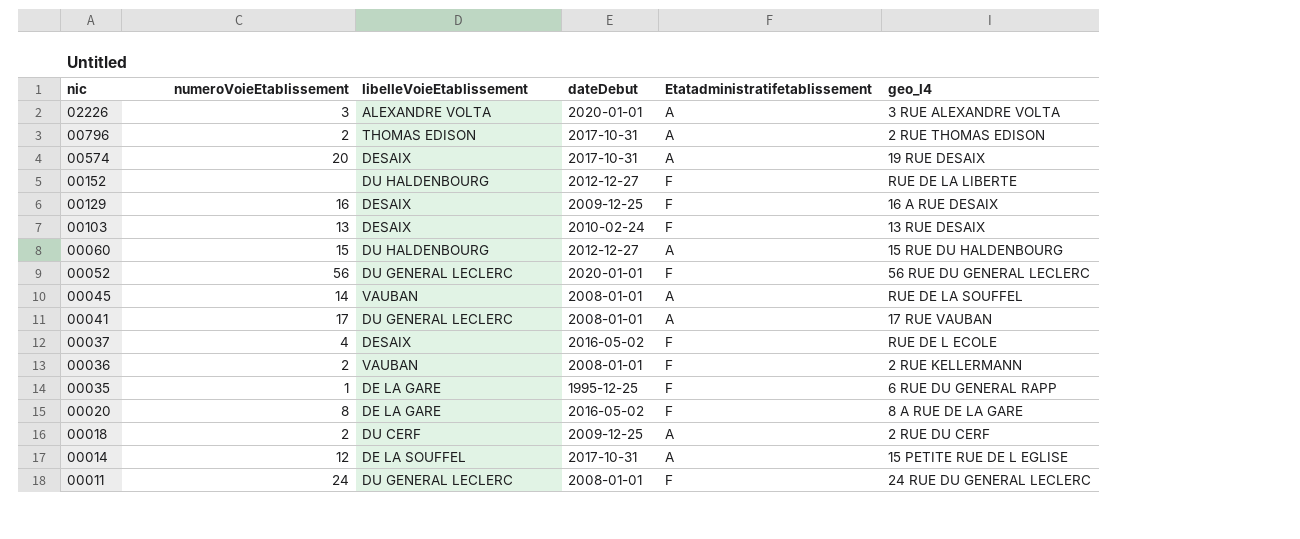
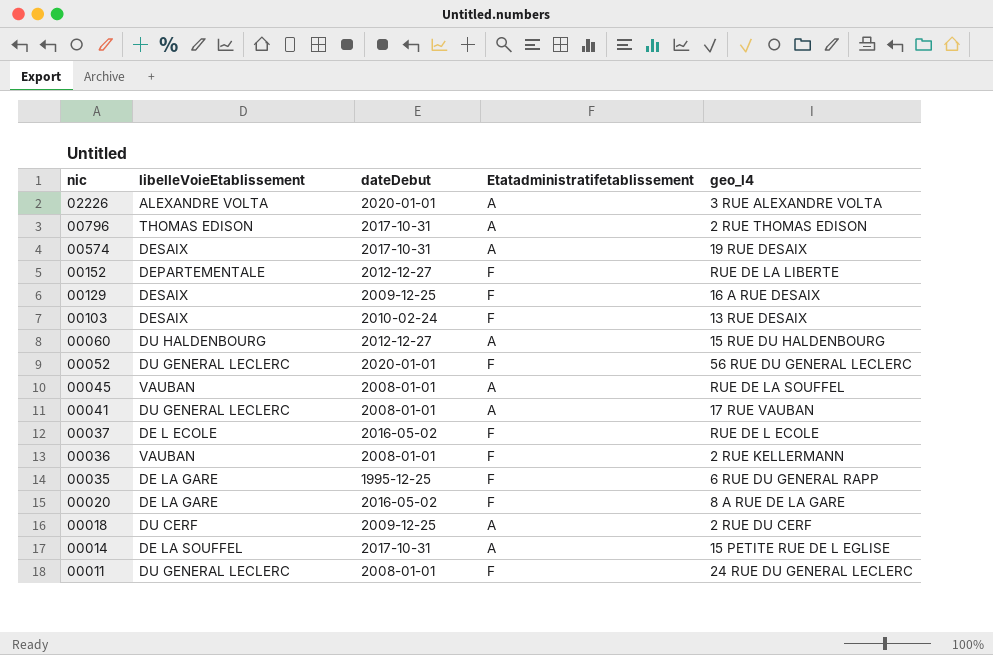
column numeroVoieEtablissement | position: 2 -> none
00152 | libelleVoieEtablissement: DU HALDENBOURG -> DEPARTEMENTALE
00037 | libelleVoieEtablissement: DESAIX -> DE L ECOLE

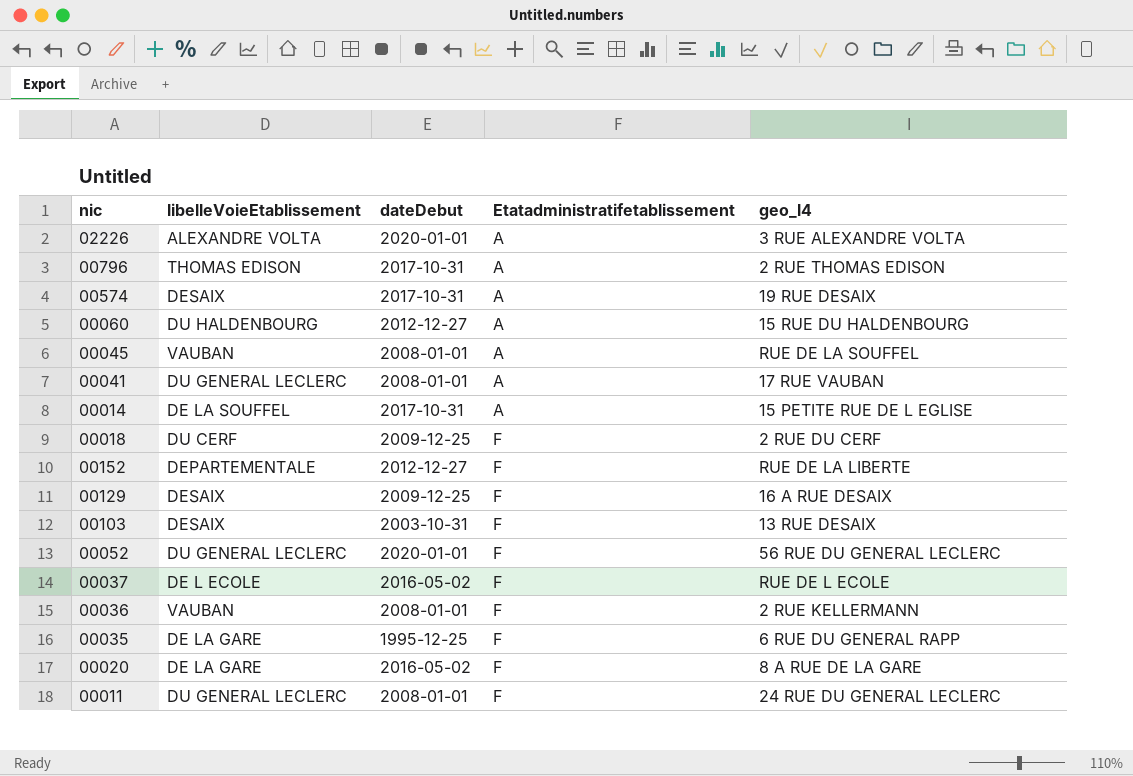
row order: nic descending -> Etatadministratifetablissement ascending
00018 | Etatadministratifetablissement: A -> F
00103 | dateDebut: 2010-02-24 -> 2003-10-31

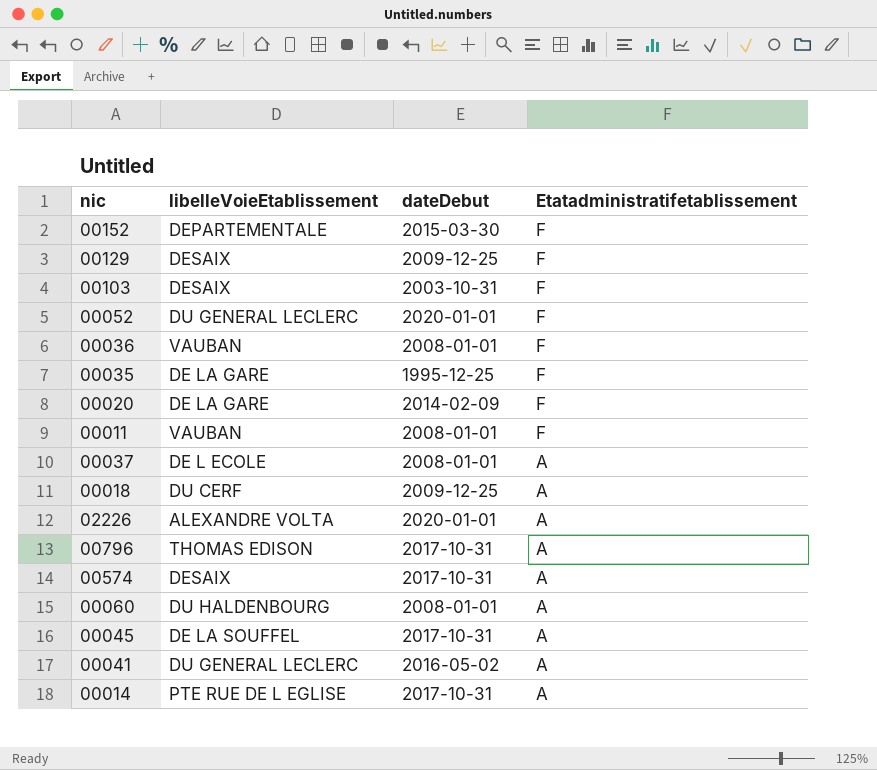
row order: Etatadministratifetablissement ascending -> Etatadministratifetablissement descending
column geo_l4 | position: 5 -> none
00152 | dateDebut: 2012-12-27 -> 2015-03-30
00020 | dateDebut: 2016-05-02 -> 2014-02-09
00011 | libelleVoieEtablissement: DU GENERAL LECLERC -> VAUBAN
00037 | dateDebut: 2016-05-02 -> 2008-01-01
00037 | Etatadministratifetablissement: F -> A
00018 | Etatadministratifetablissement: F -> A
00060 | dateDebut: 2012-12-27 -> 2008-01-01
00045 | libelleVoieEtablissement: VAUBAN -> DE LA SOUFFEL
00045 | dateDebut: 2008-01-01 -> 2017-10-31
00041 | dateDebut: 2008-01-01 -> 2016-05-02
00014 | libelleVoieEtablissement: DE LA SOUFFEL -> PTE RUE DE L EGLISE

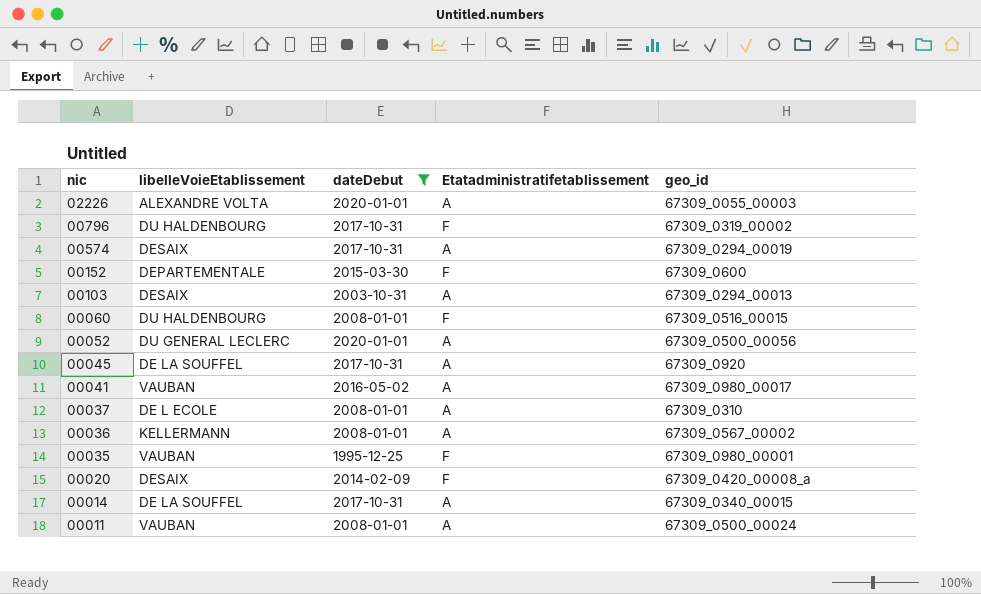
filter: none -> dateDebut != 2009-12-25
row order: Etatadministratifetablissement descending -> nic descending
column geo_id | position: none -> 5
00796 | libelleVoieEtablissement: THOMAS EDISON -> DU HALDENBOURG
00796 | Etatadministratifetablissement: A -> F
00103 | Etatadministratifetablissement: F -> A
00060 | Etatadministratifetablissement: A -> F
00052 | Etatadministratifetablissement: F -> A
00041 | libelleVoieEtablissement: DU GENERAL LECLERC -> VAUBAN
00036 | libelleVoieEtablissement: VAUBAN -> KELLERMANN
00036 | Etatadministratifetablissement: F -> A
00035 | libelleVoieEtablissement: DE LA GARE -> VAUBAN
00020 | libelleVoieEtablissement: DE LA GARE -> DESAIX
00014 | libelleVoieEtablissement: PTE RUE DE L EGLISE -> DE LA SOUFFEL
00011 | Etatadministratifetablissement: F -> A

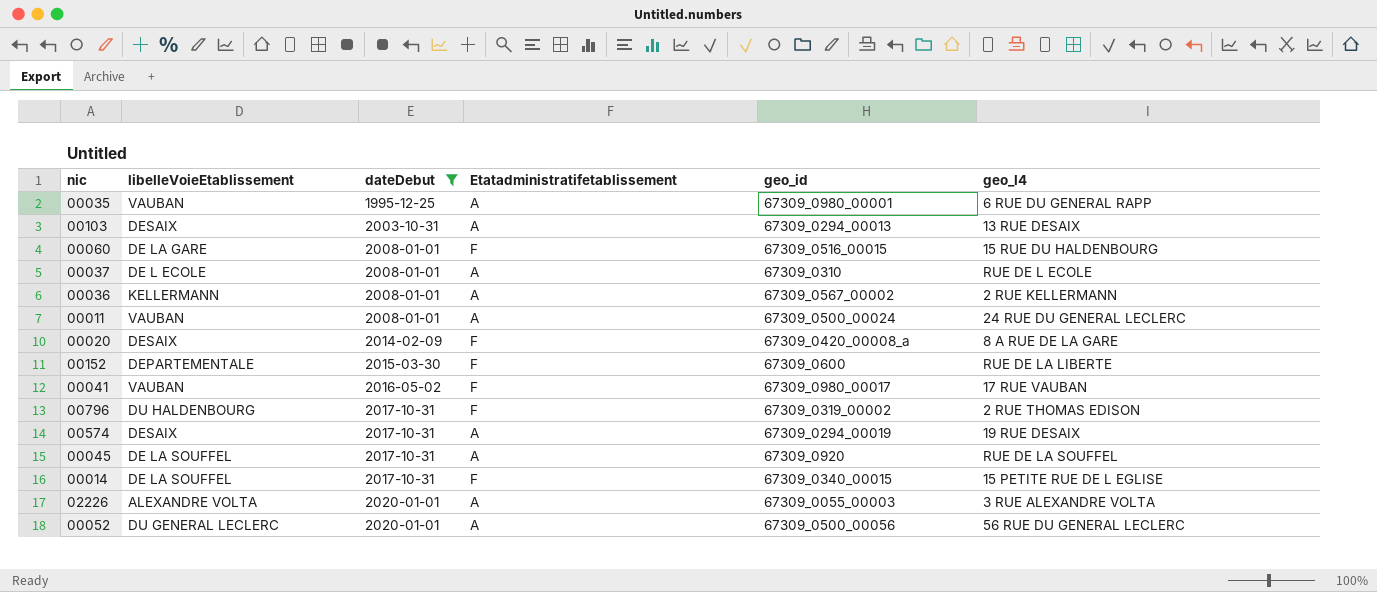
row order: nic descending -> dateDebut ascending
column geo_l4 | position: none -> 6
00035 | Etatadministratifetablissement: F -> A
00060 | libelleVoieEtablissement: DU HALDENBOURG -> DE LA GARE
00041 | Etatadministratifetablissement: A -> F
00014 | Etatadministratifetablissement: A -> F

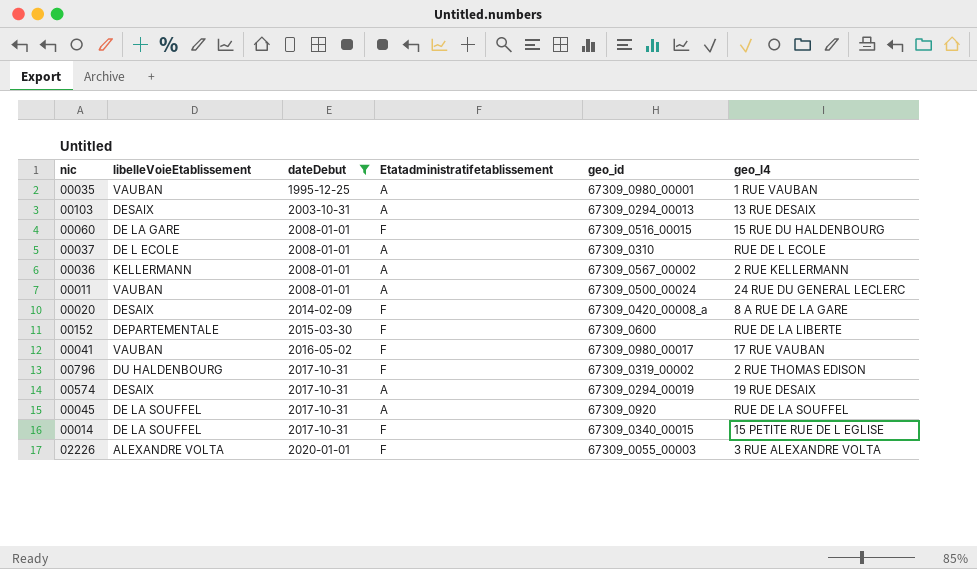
row 00052: DU GENERAL LECLERC | 2020-01-01 | A | 67309_0500_00056 | 56 RUE DU GENERAL LECLERC -> none
00035 | geo_l4: 6 RUE DU GENERAL RAPP -> 1 RUE VAUBAN
02226 | Etatadministratifetablissement: A -> F

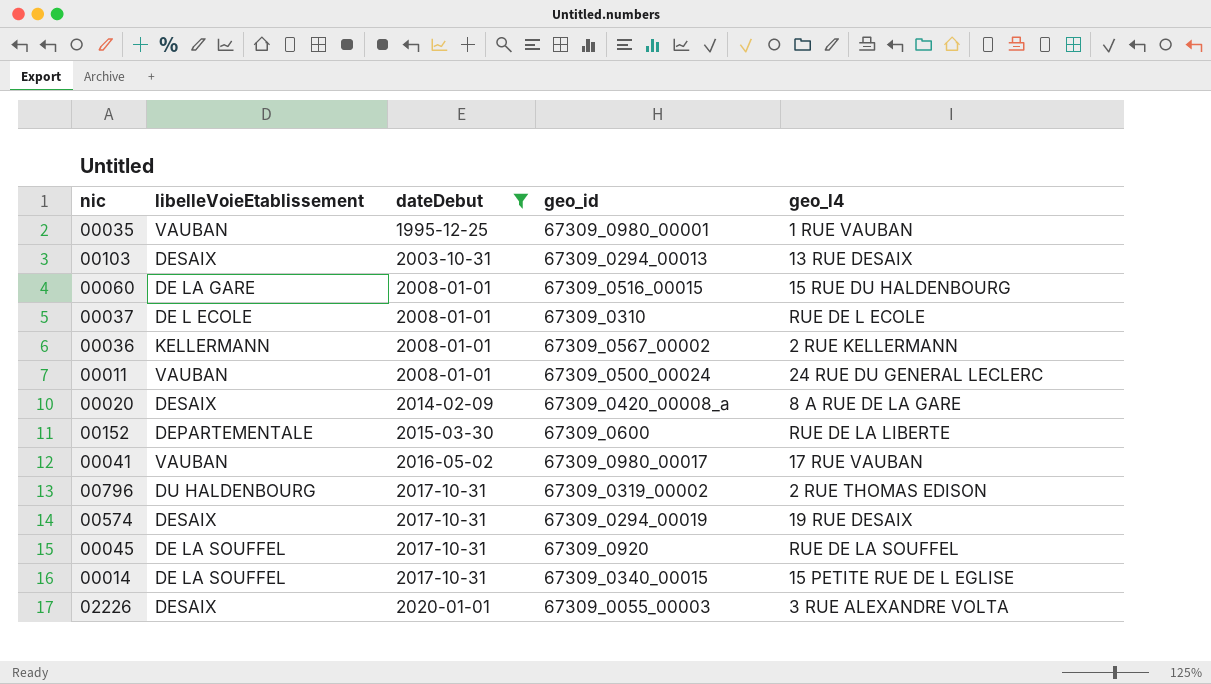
column Etatadministratifetablissement | position: 4 -> none
02226 | libelleVoieEtablissement: ALEXANDRE VOLTA -> DESAIX

